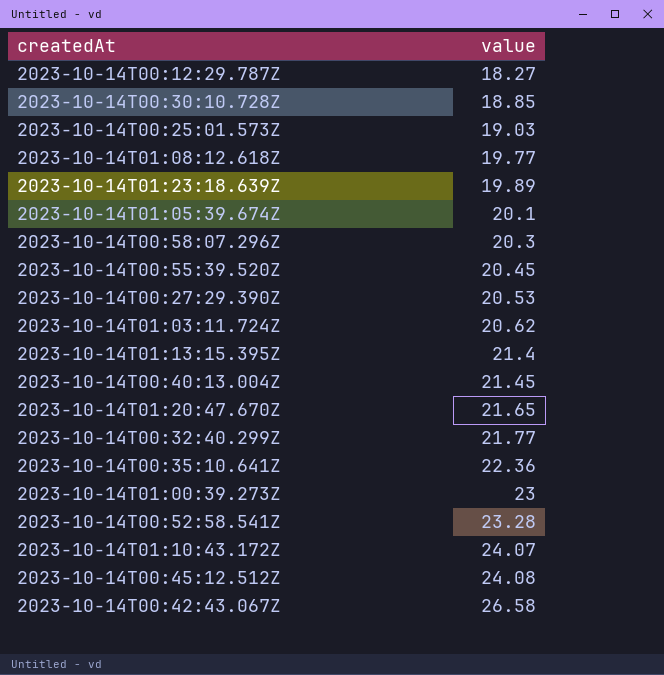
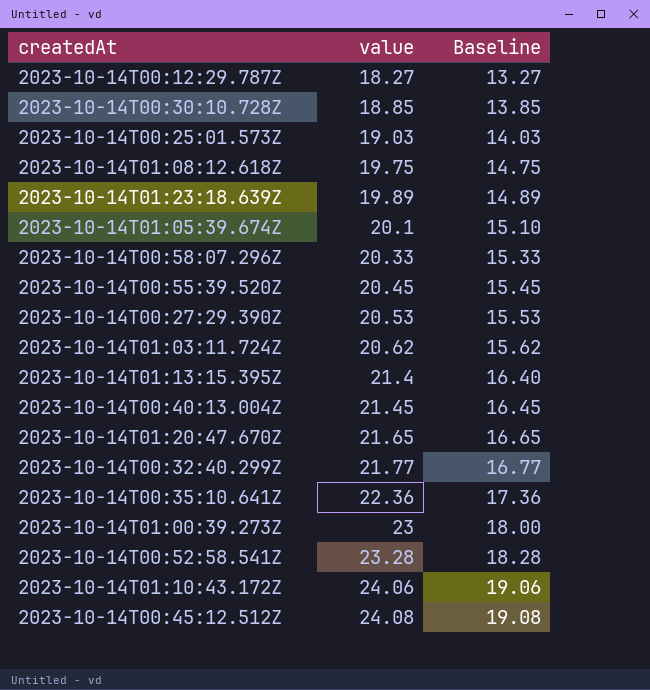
column Baseline | formula: none -> [value] - 5
row 2023-10-14T00:42:43.067Z: 26.58 -> none
2023-10-14T01:08:12.618Z | value: 19.77 -> 19.75
2023-10-14T00:58:07.296Z | value: 20.3 -> 20.33
2023-10-14T01:10:43.172Z | value: 24.07 -> 24.06

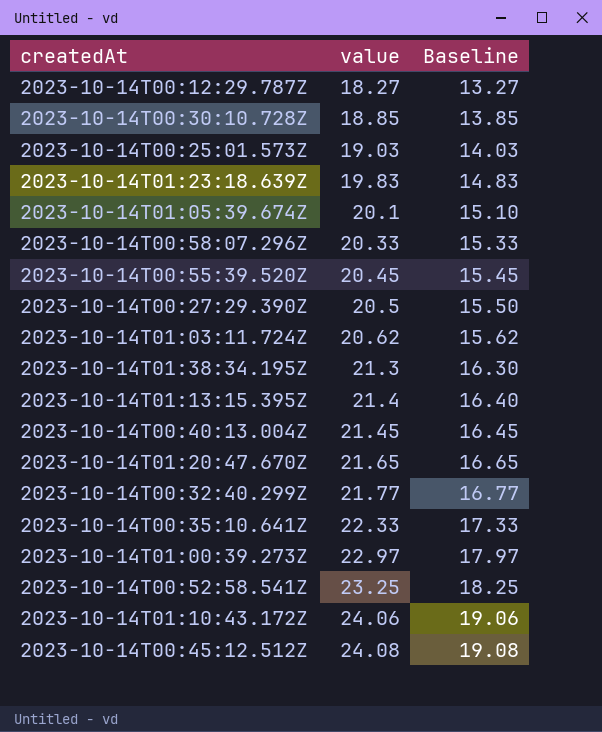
row 2023-10-14T01:08:12.618Z: 19.75 | 14.75 -> none
2023-10-14T01:23:18.639Z | value: 19.89 -> 19.83
2023-10-14T01:23:18.639Z | Baseline: 14.89 -> 14.83
2023-10-14T00:27:29.390Z | value: 20.53 -> 20.5
2023-10-14T00:27:29.390Z | Baseline: 15.53 -> 15.50
row 2023-10-14T01:38:34.195Z: none -> 21.3 | 16.30
2023-10-14T00:35:10.641Z | value: 22.36 -> 22.33
2023-10-14T00:35:10.641Z | Baseline: 17.36 -> 17.33
2023-10-14T01:00:39.273Z | value: 23 -> 22.97
2023-10-14T01:00:39.273Z | Baseline: 18.00 -> 17.97
2023-10-14T00:52:58.541Z | value: 23.28 -> 23.25
2023-10-14T00:52:58.541Z | Baseline: 18.28 -> 18.25

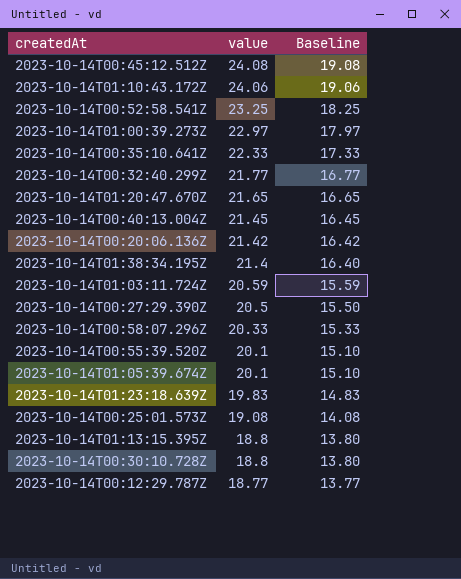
row order: value ascending -> value descending
row 2023-10-14T00:20:06.136Z: none -> 21.42 | 16.42
2023-10-14T01:38:34.195Z | value: 21.3 -> 21.4
2023-10-14T01:38:34.195Z | Baseline: 16.30 -> 16.40
2023-10-14T01:03:11.724Z | value: 20.62 -> 20.59
2023-10-14T01:03:11.724Z | Baseline: 15.62 -> 15.59
2023-10-14T00:55:39.520Z | value: 20.45 -> 20.1
2023-10-14T00:55:39.520Z | Baseline: 15.45 -> 15.10
2023-10-14T00:25:01.573Z | value: 19.03 -> 19.08
2023-10-14T00:25:01.573Z | Baseline: 14.03 -> 14.08
2023-10-14T01:13:15.395Z | value: 21.4 -> 18.8
2023-10-14T01:13:15.395Z | Baseline: 16.40 -> 13.80
2023-10-14T00:30:10.728Z | value: 18.85 -> 18.8
2023-10-14T00:30:10.728Z | Baseline: 13.85 -> 13.80
2023-10-14T00:12:29.787Z | value: 18.27 -> 18.77
2023-10-14T00:12:29.787Z | Baseline: 13.27 -> 13.77

